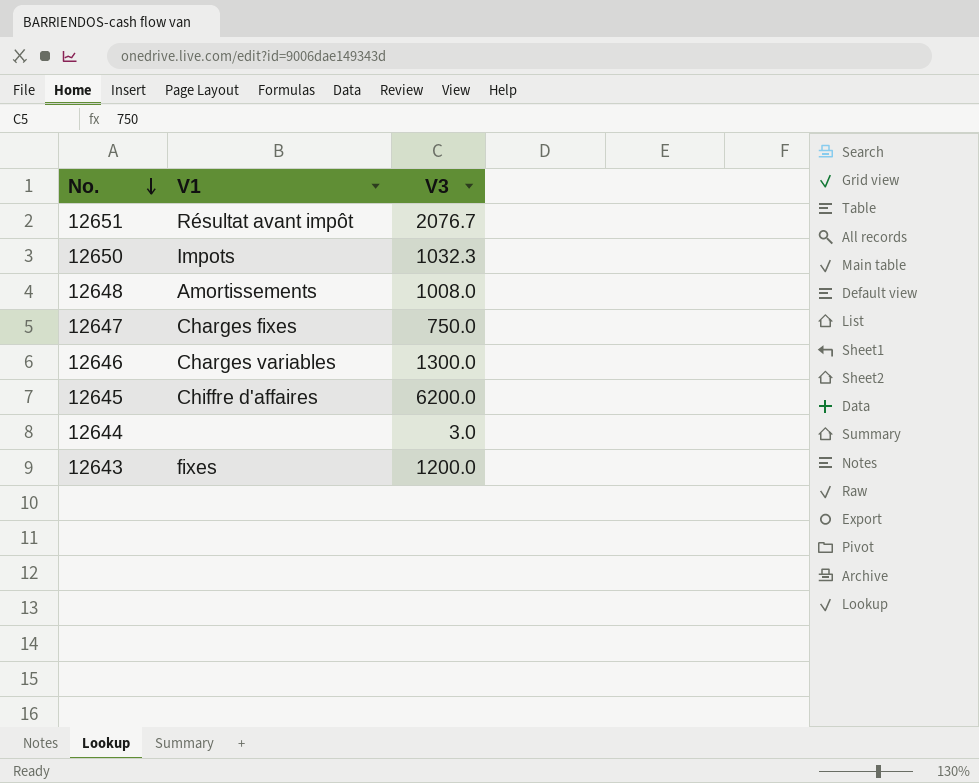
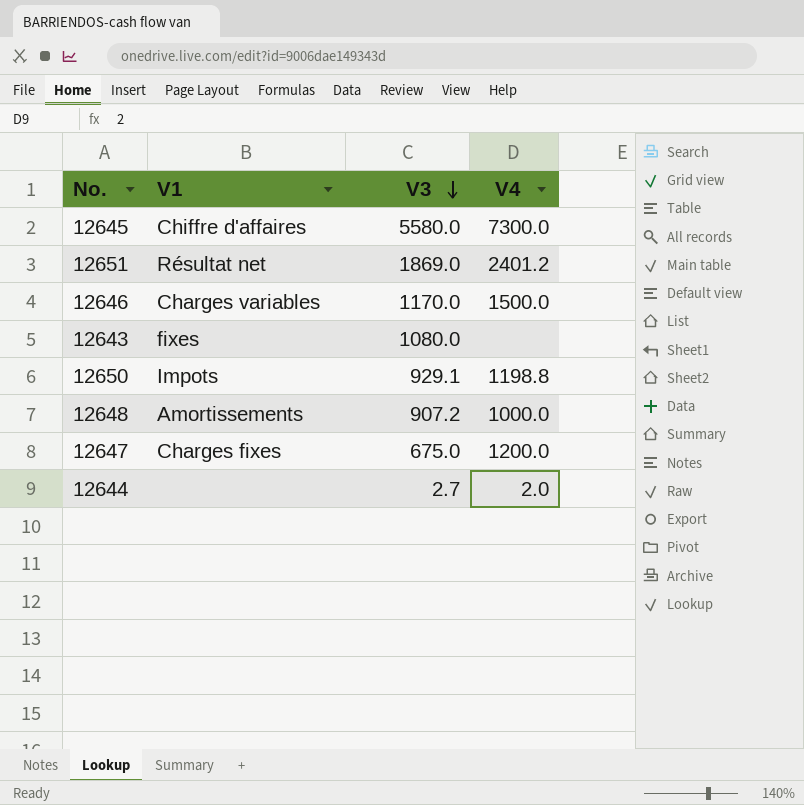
row order: No. descending -> V3 descending
column V4 | position: none -> 4
12645 | V3: 6200.0 -> 5580.0
12651 | V1: Résultat avant impôt -> Résultat net
12651 | V3: 2076.7 -> 1869.0
12646 | V3: 1300.0 -> 1170.0
12643 | V3: 1200.0 -> 1080.0
12650 | V3: 1032.3 -> 929.1
12648 | V3: 1008.0 -> 907.2
12647 | V3: 750.0 -> 675.0
12644 | V3: 3.0 -> 2.7

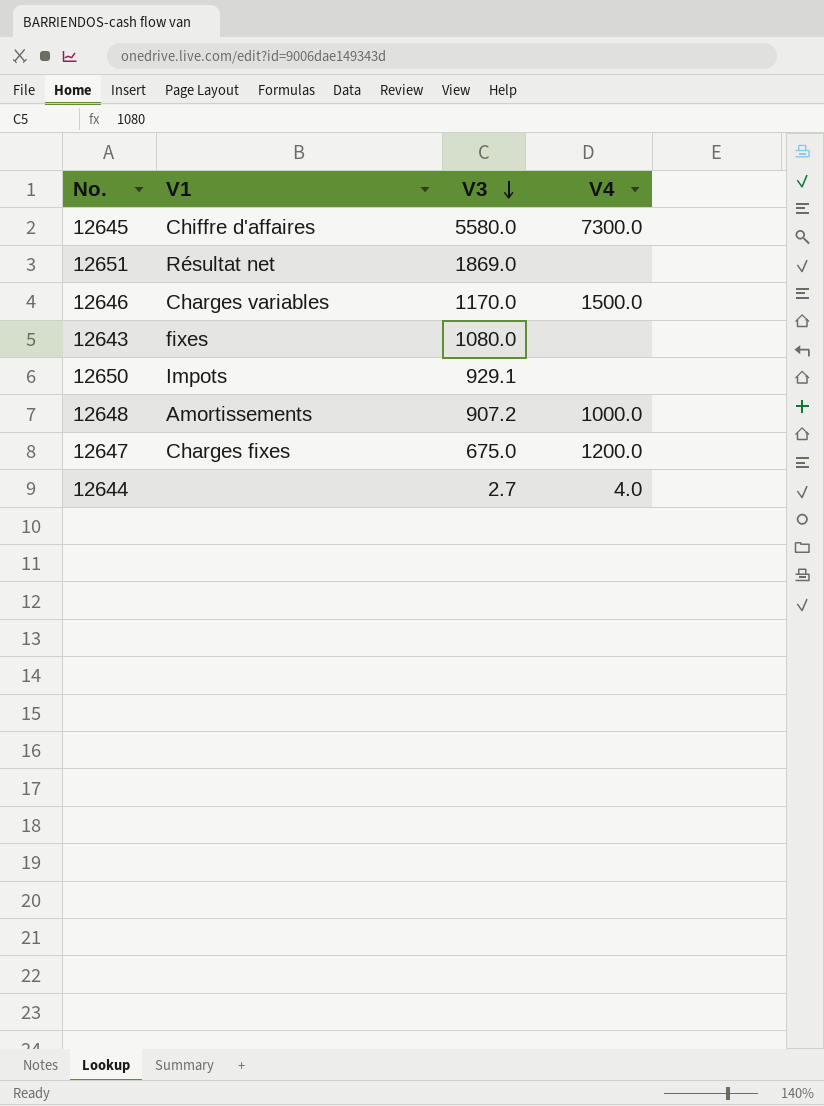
12651 | V4: 2401.2 -> none
12650 | V4: 1198.8 -> none
12644 | V4: 2.0 -> 4.0

